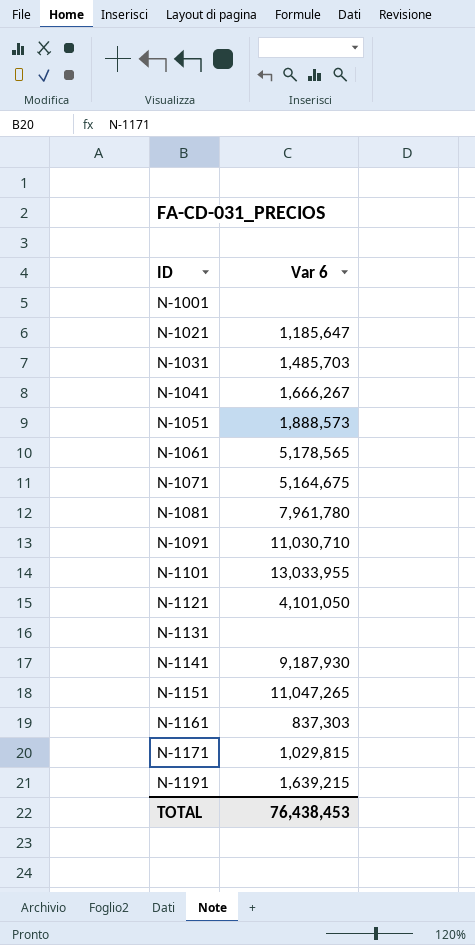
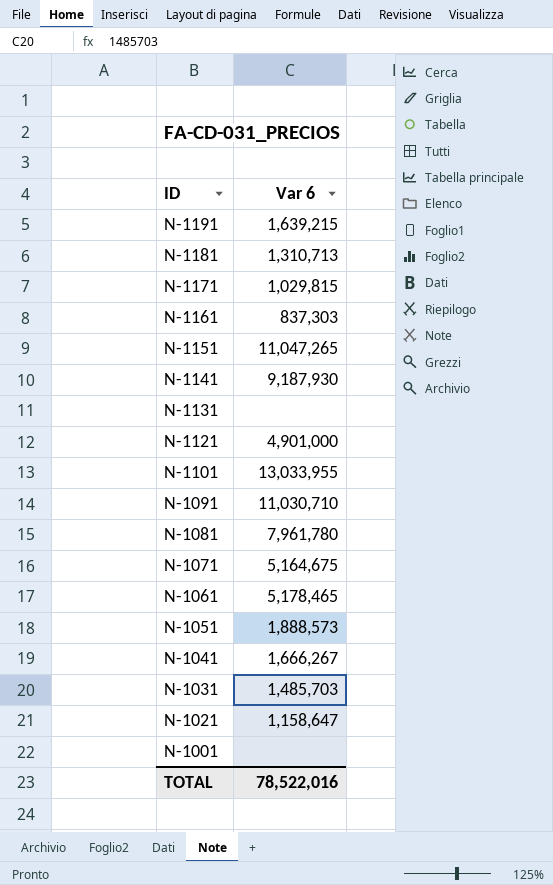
row order: ID ascending -> ID descending
row N-1181: none -> 1,310,713
N-1121 | Var 6: 4,101,050 -> 4,901,000
N-1061 | Var 6: 5,178,565 -> 5,178,465
N-1021 | Var 6: 1,185,647 -> 1,158,647
TOTAL | Var 6: 76,438,453 -> 78,522,016

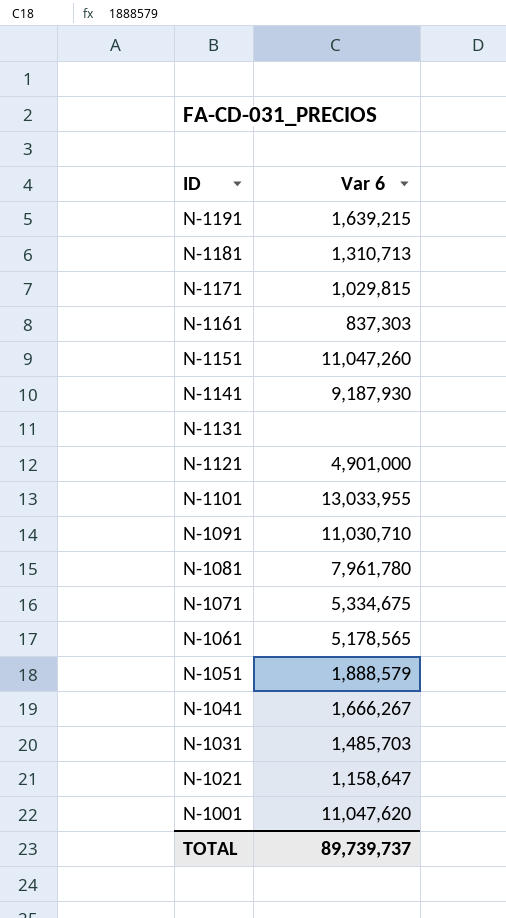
N-1151 | Var 6: 11,047,265 -> 11,047,260
N-1071 | Var 6: 5,164,675 -> 5,334,675
N-1061 | Var 6: 5,178,465 -> 5,178,565
N-1051 | Var 6: 1,888,573 -> 1,888,579
N-1001 | Var 6: none -> 11,047,620
TOTAL | Var 6: 78,522,016 -> 89,739,737

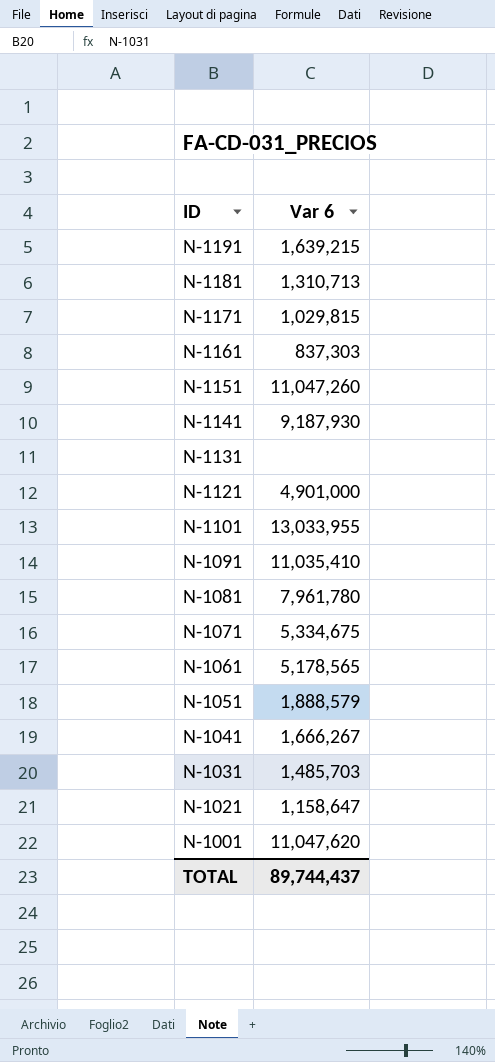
N-1091 | Var 6: 11,030,710 -> 11,035,410
TOTAL | Var 6: 89,739,737 -> 89,744,437

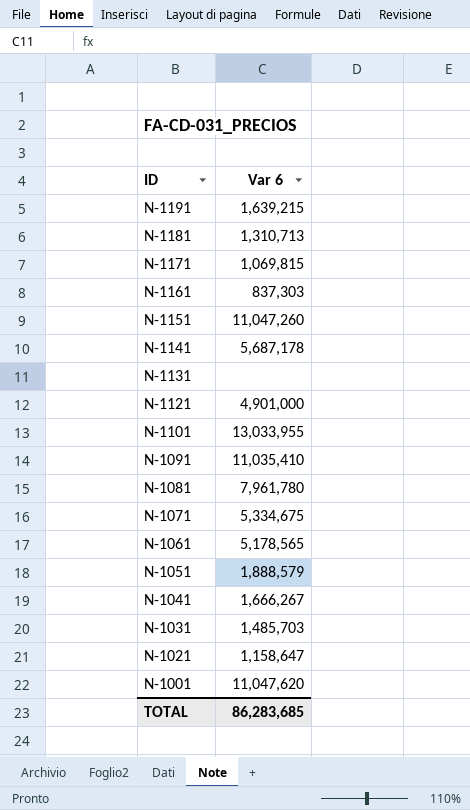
N-1171 | Var 6: 1,029,815 -> 1,069,815
N-1141 | Var 6: 9,187,930 -> 5,687,178
TOTAL | Var 6: 89,744,437 -> 86,283,685

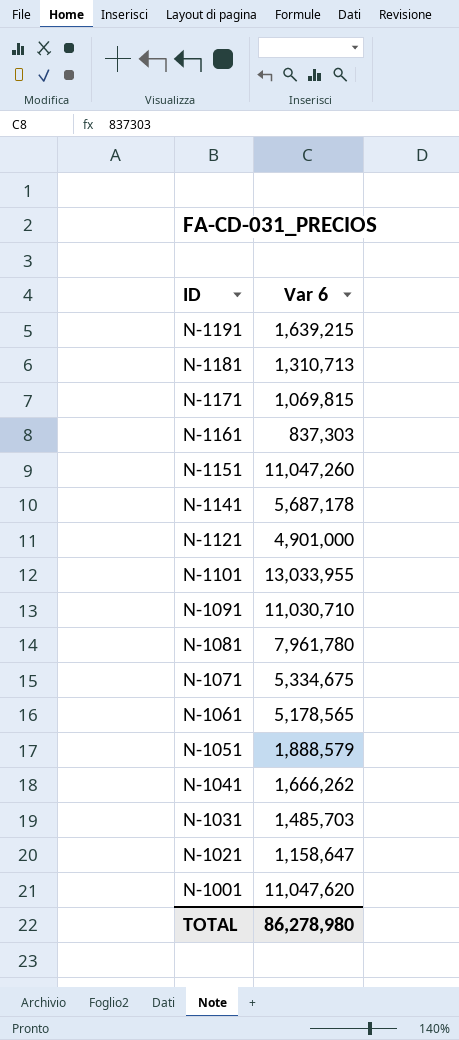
row N-1131: none -> none
N-1091 | Var 6: 11,035,410 -> 11,030,710
N-1041 | Var 6: 1,666,267 -> 1,666,262
TOTAL | Var 6: 86,283,685 -> 86,278,980

